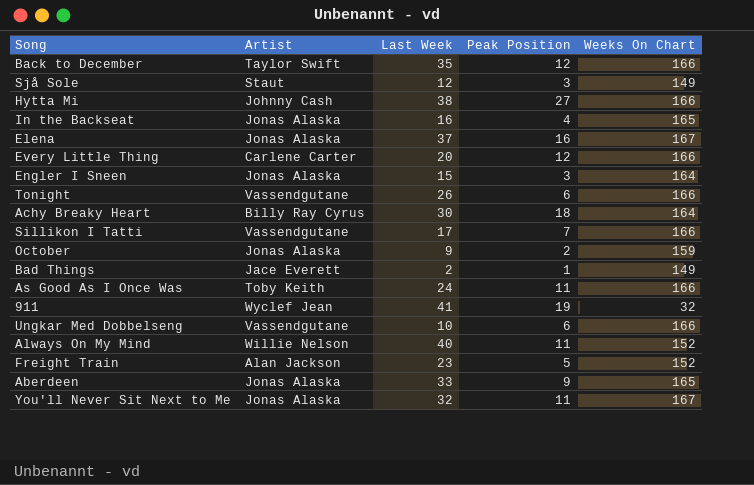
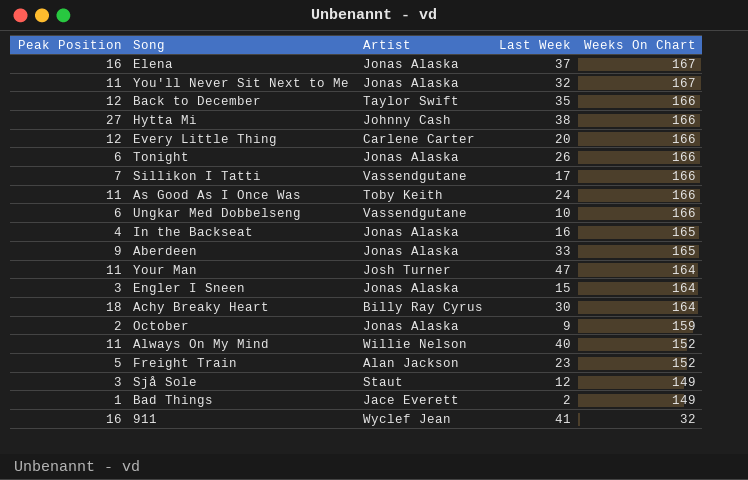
row order: none -> Weeks On Chart descending
column Peak Position | position: 4 -> 1
Tonight | Artist: Vassendgutane -> Jonas Alaska
row Your Man: none -> 11 | Josh Turner | 47 | 164
911 | Peak Position: 19 -> 16

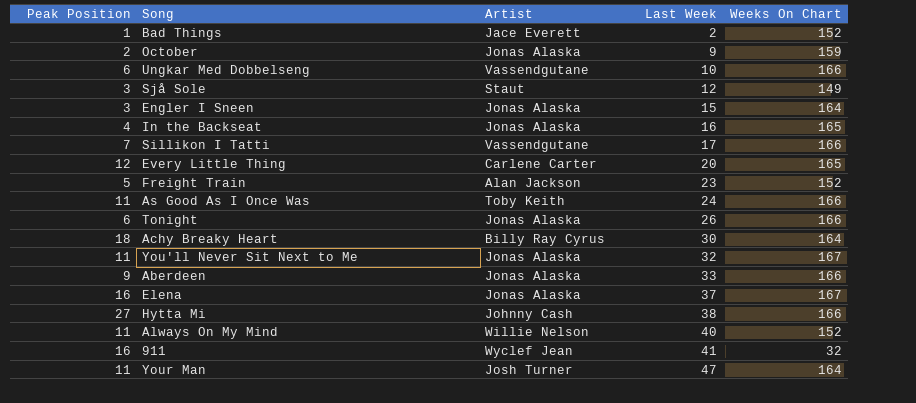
row order: Weeks On Chart descending -> Last Week ascending
row Back to December: 12 | Taylor Swift | 35 | 166 -> none
Bad Things | Weeks On Chart: 149 -> 152
Every Little Thing | Weeks On Chart: 166 -> 165
Aberdeen | Weeks On Chart: 165 -> 166

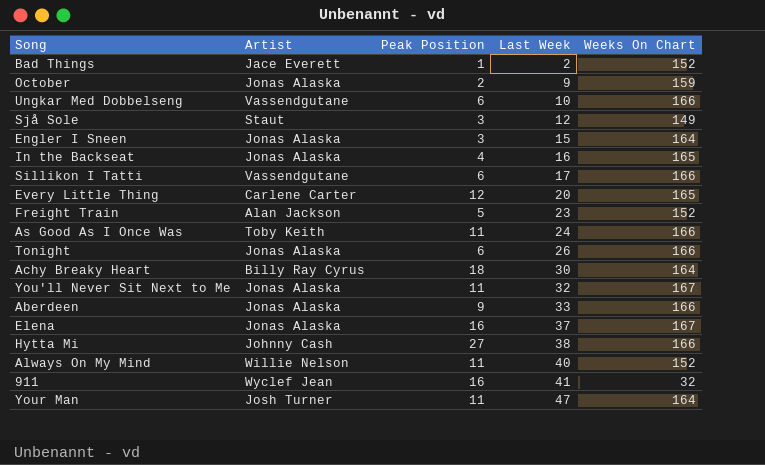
column Peak Position | position: 1 -> 3
Sillikon I Tatti | Peak Position: 7 -> 6

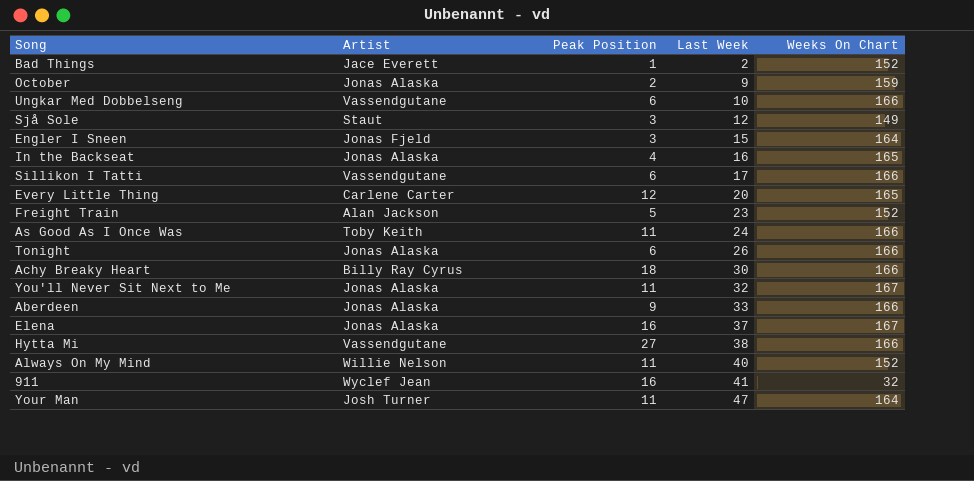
Engler I Sneen | Artist: Jonas Alaska -> Jonas Fjeld
Achy Breaky Heart | Weeks On Chart: 164 -> 166
Hytta Mi | Artist: Johnny Cash -> Vassendgutane

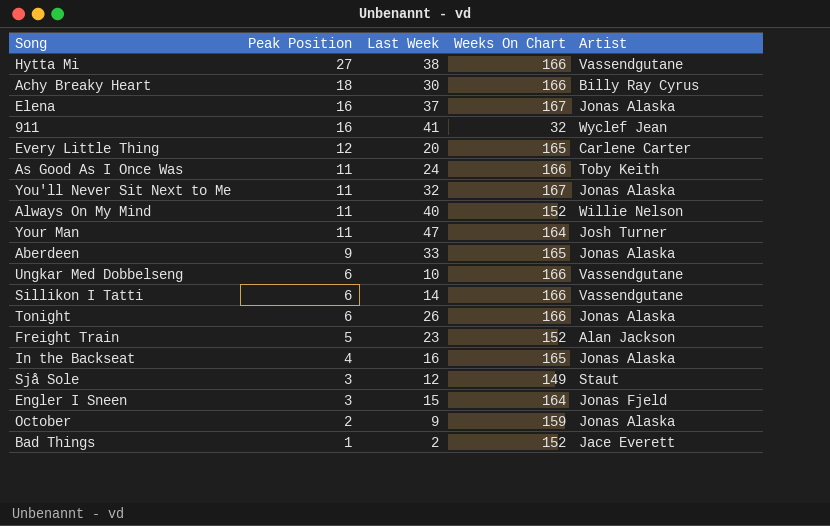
row order: Last Week ascending -> Peak Position descending
column Artist | position: 2 -> 5
Aberdeen | Weeks On Chart: 166 -> 165
Sillikon I Tatti | Last Week: 17 -> 14

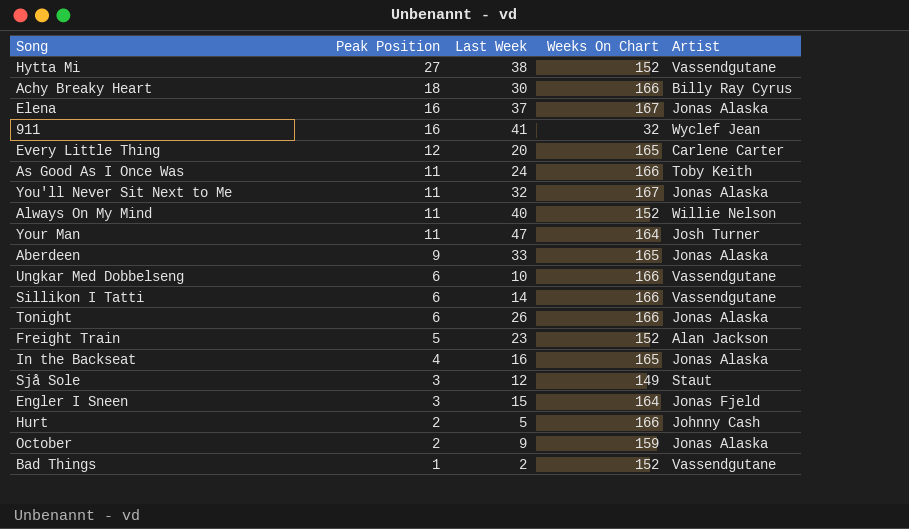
Hytta Mi | Weeks On Chart: 166 -> 152
row Hurt: none -> 2 | 5 | 166 | Johnny Cash
Bad Things | Artist: Jace Everett -> Vassendgutane

